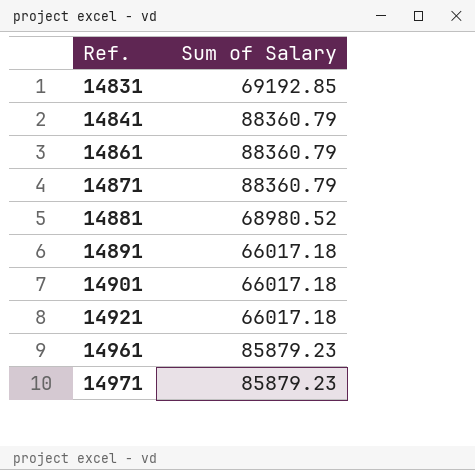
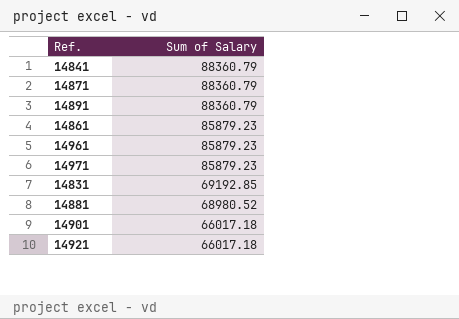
row order: Ref. ascending -> Sum of Salary descending
14891 | Sum of Salary: 66017.18 -> 88360.79
14861 | Sum of Salary: 88360.79 -> 85879.23

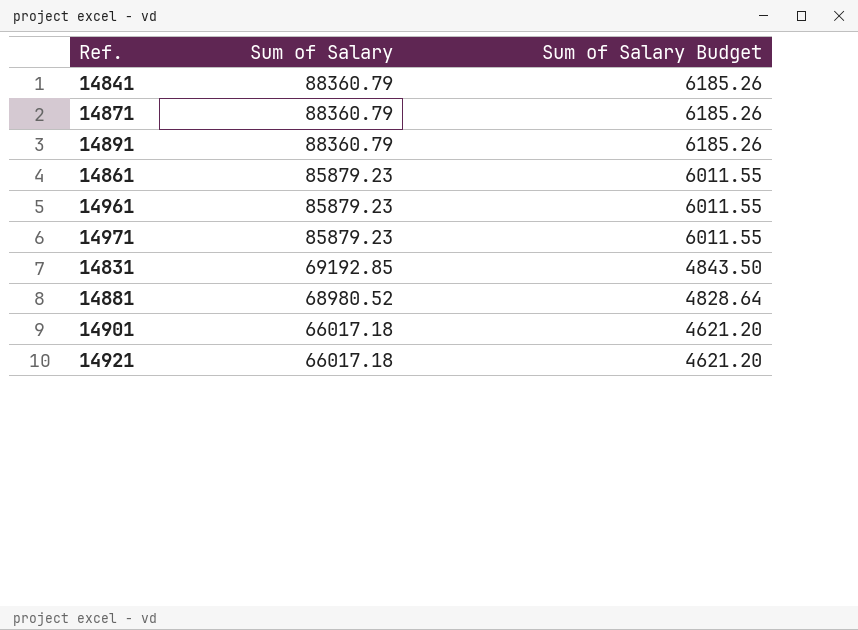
column Sum of Salary Budget | formula: none -> [Sum of Salary] * 0.07

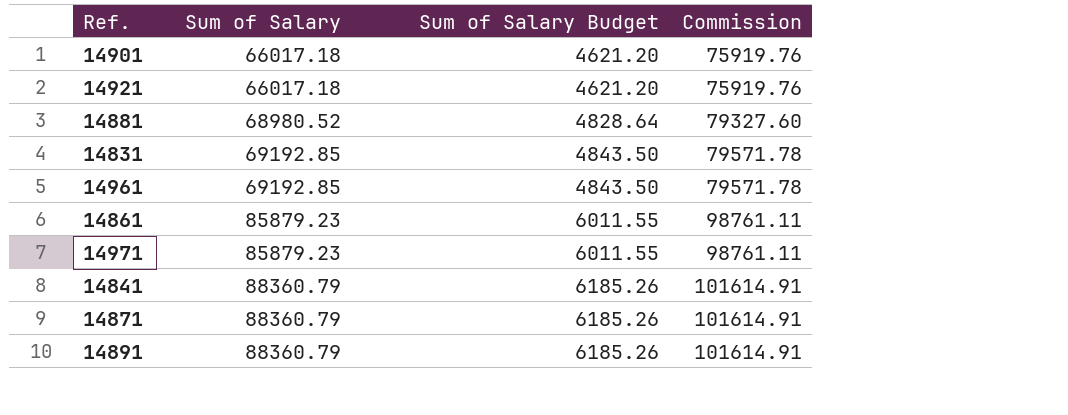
row order: Sum of Salary descending -> Sum of Salary ascending
column Commission | formula: none -> [Sum of Salary] * 1.15
14961 | Sum of Salary: 85879.23 -> 69192.85
14961 | Sum of Salary Budget: 6011.55 -> 4843.50

